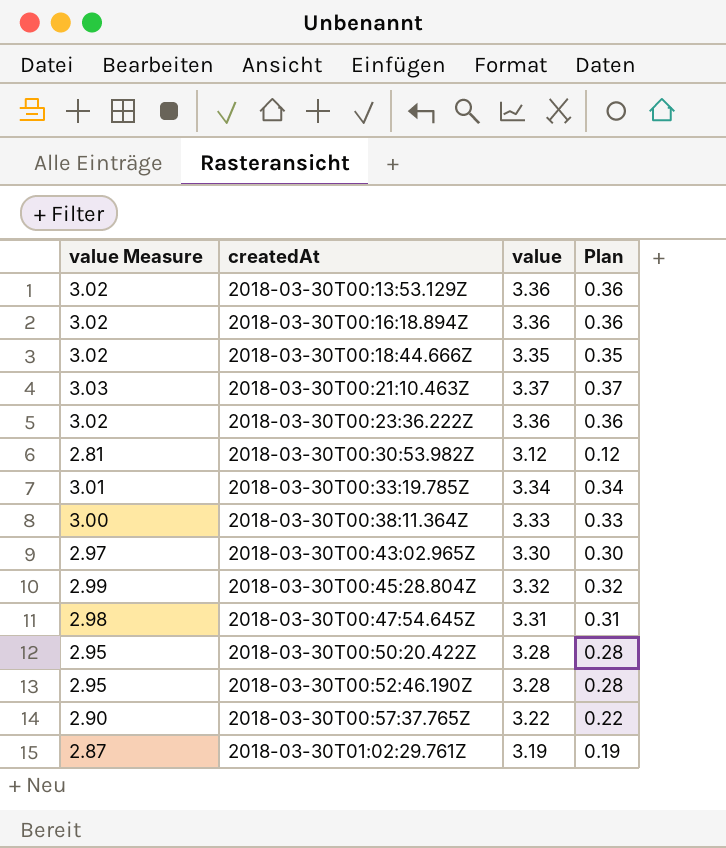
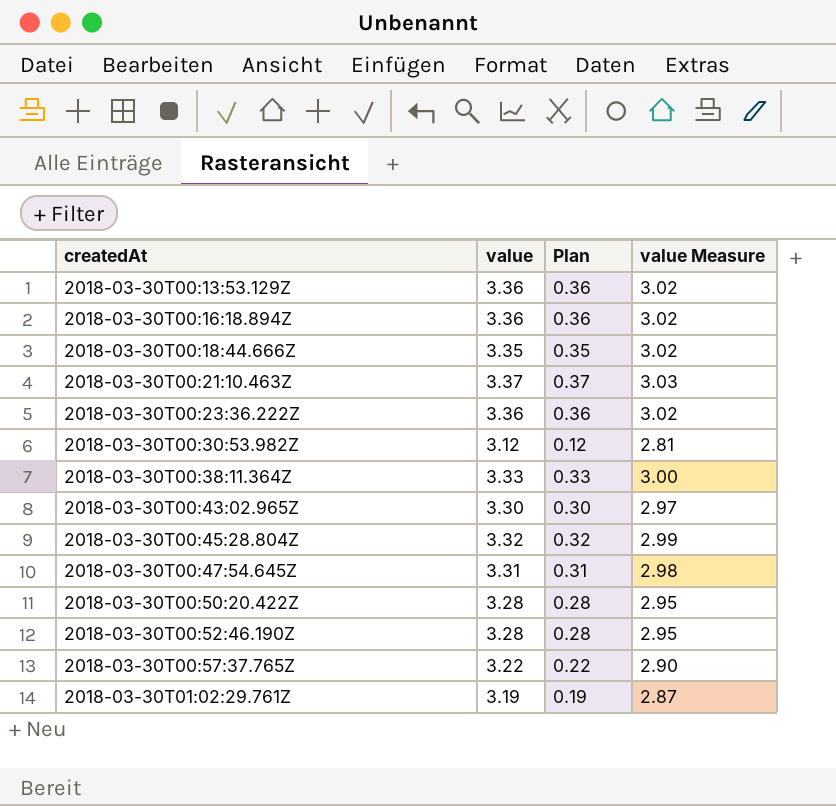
column value Measure | position: 1 -> 4
row 2018-03-30T00:33:19.785Z: 3.01 | 3.34 | 0.34 -> none

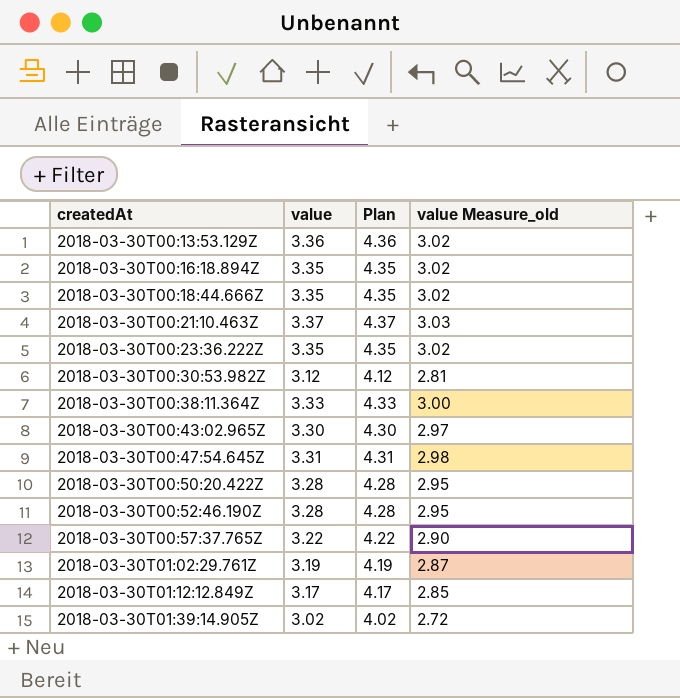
column Plan | formula: [value] - 3 -> [value] + 1
column name: value Measure -> value Measure_old
row 2018-03-30T00:45:28.804Z: 3.32 | 0.32 | 2.99 -> none
2018-03-30T00:16:18.894Z | value: 3.36 -> 3.35
2018-03-30T00:23:36.222Z | value: 3.36 -> 3.35
row 2018-03-30T01:12:12.849Z: none -> 3.17 | 4.17 | 2.85
row 2018-03-30T01:39:14.905Z: none -> 3.02 | 4.02 | 2.72

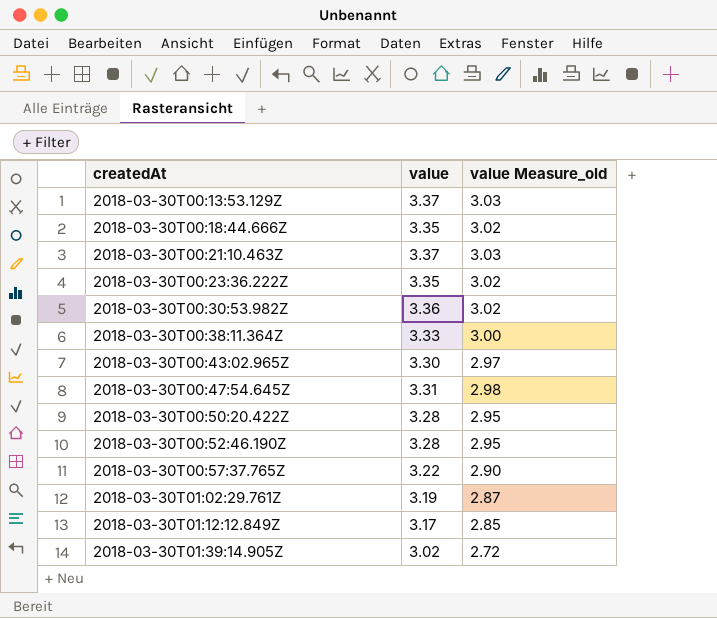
column Plan | formula: [value] + 1 -> none
row 2018-03-30T00:16:18.894Z: 3.35 | 4.35 | 3.02 -> none
2018-03-30T00:13:53.129Z | value: 3.36 -> 3.37
2018-03-30T00:13:53.129Z | value Measure_old: 3.02 -> 3.03
2018-03-30T00:30:53.982Z | value: 3.12 -> 3.36
2018-03-30T00:30:53.982Z | value Measure_old: 2.81 -> 3.02

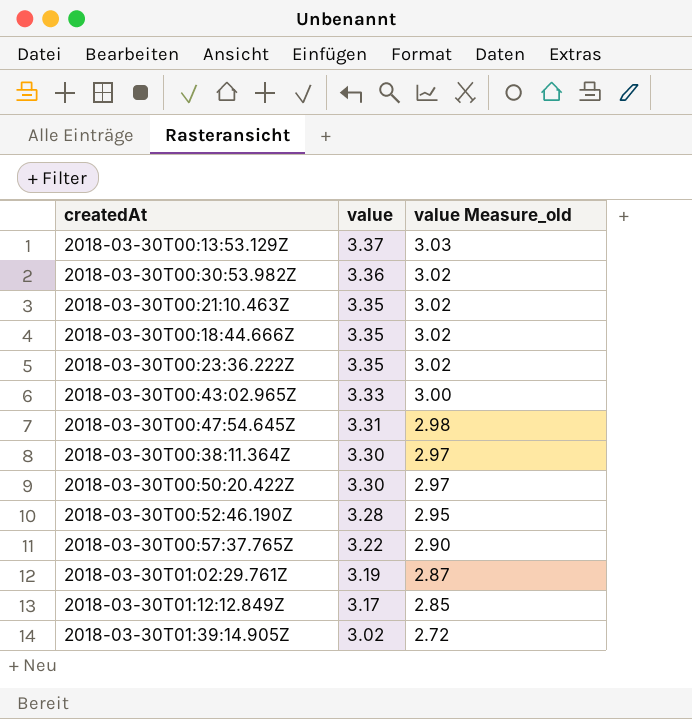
row order: createdAt ascending -> value descending
2018-03-30T00:21:10.463Z | value: 3.37 -> 3.35
2018-03-30T00:21:10.463Z | value Measure_old: 3.03 -> 3.02
2018-03-30T00:43:02.965Z | value: 3.30 -> 3.33
2018-03-30T00:43:02.965Z | value Measure_old: 2.97 -> 3.00
2018-03-30T00:38:11.364Z | value: 3.33 -> 3.30
2018-03-30T00:38:11.364Z | value Measure_old: 3.00 -> 2.97
2018-03-30T00:50:20.422Z | value: 3.28 -> 3.30
2018-03-30T00:50:20.422Z | value Measure_old: 2.95 -> 2.97

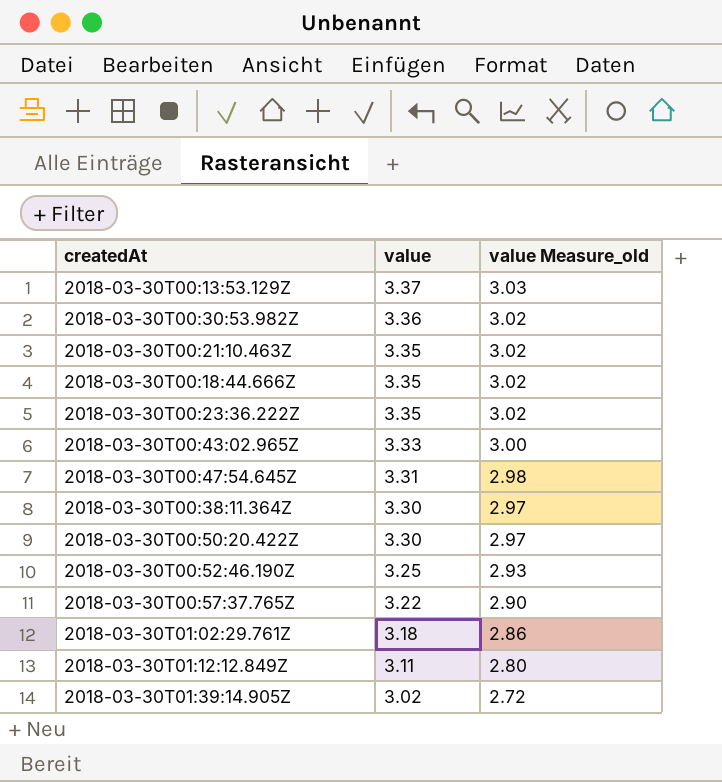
2018-03-30T00:52:46.190Z | value: 3.28 -> 3.25
2018-03-30T00:52:46.190Z | value Measure_old: 2.95 -> 2.93
2018-03-30T01:02:29.761Z | value: 3.19 -> 3.18
2018-03-30T01:02:29.761Z | value Measure_old: 2.87 -> 2.86
2018-03-30T01:12:12.849Z | value: 3.17 -> 3.11
2018-03-30T01:12:12.849Z | value Measure_old: 2.85 -> 2.80

